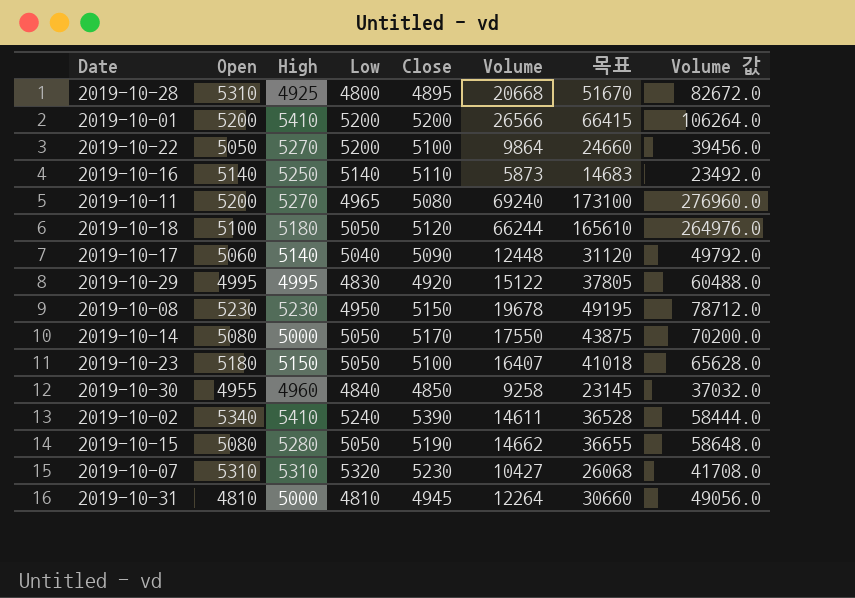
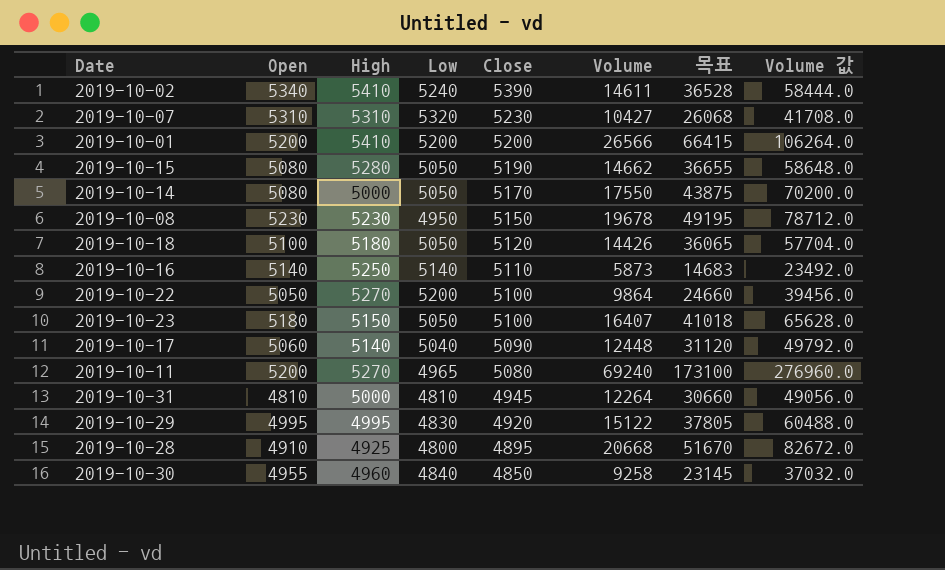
row order: none -> Close descending
2019-10-18 | Volume: 66244 -> 14426
2019-10-18 | 목표: 165610 -> 36065
2019-10-18 | Volume 값: 264976.0 -> 57704.0
2019-10-28 | Open: 5310 -> 4910

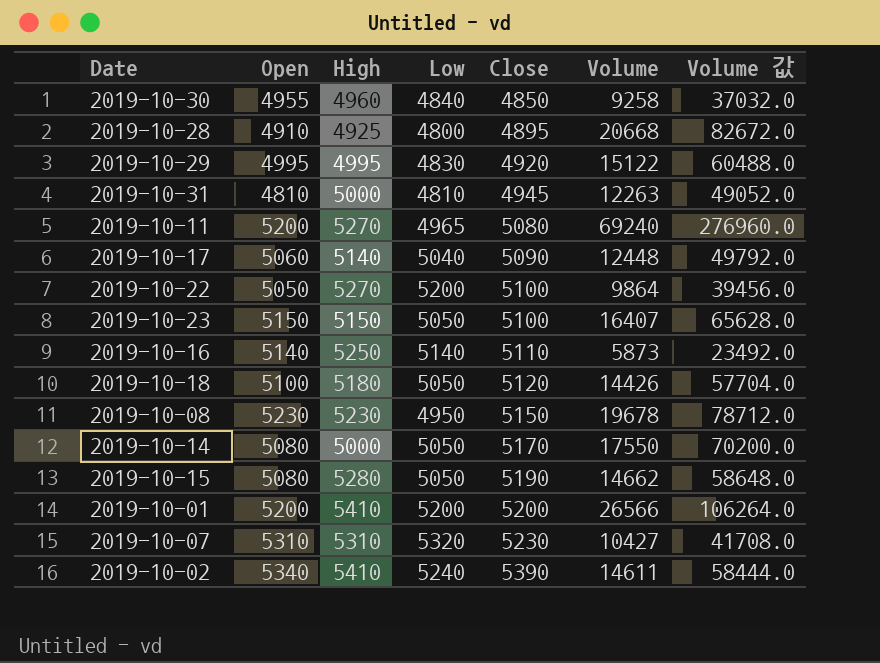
row order: Close descending -> Close ascending
column 목표 | formula: [Volume] * 2.5 -> none
2019-10-31 | Volume: 12264 -> 12263
2019-10-31 | Volume 값: 49056.0 -> 49052.0
2019-10-23 | Open: 5180 -> 5150

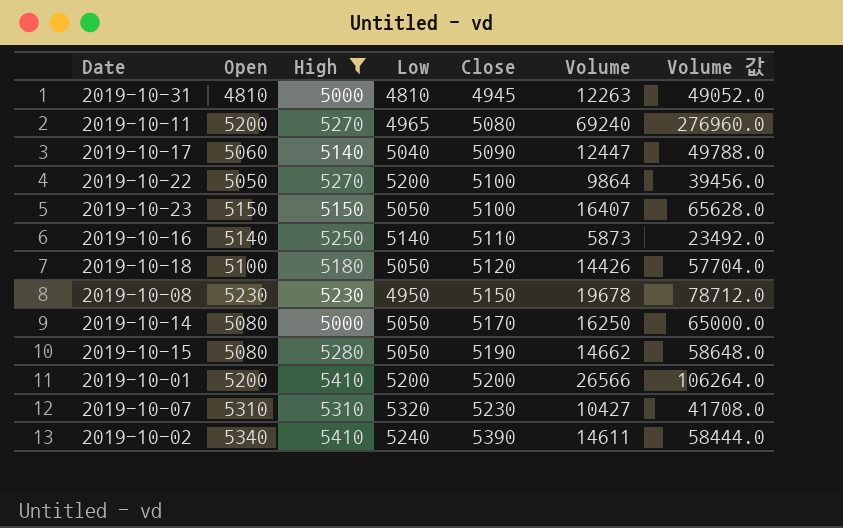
filter: none -> High >= 5000
2019-10-17 | Volume: 12448 -> 12447
2019-10-17 | Volume 값: 49792.0 -> 49788.0
2019-10-14 | Volume: 17550 -> 16250
2019-10-14 | Volume 값: 70200.0 -> 65000.0

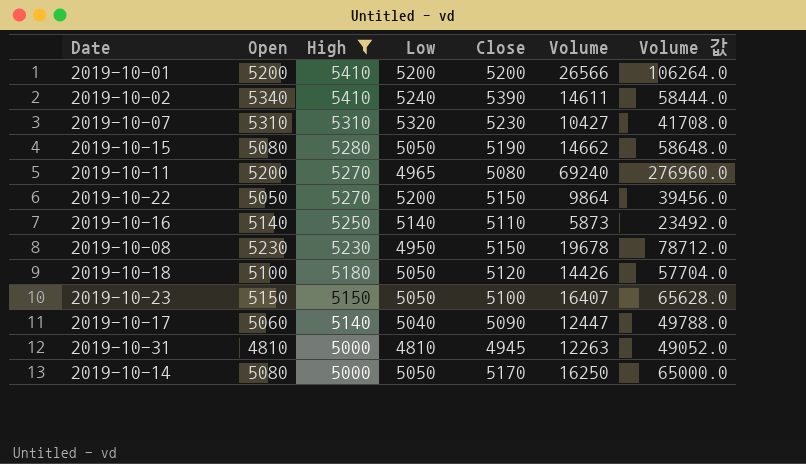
row order: Close ascending -> High descending
2019-10-22 | Close: 5100 -> 5150

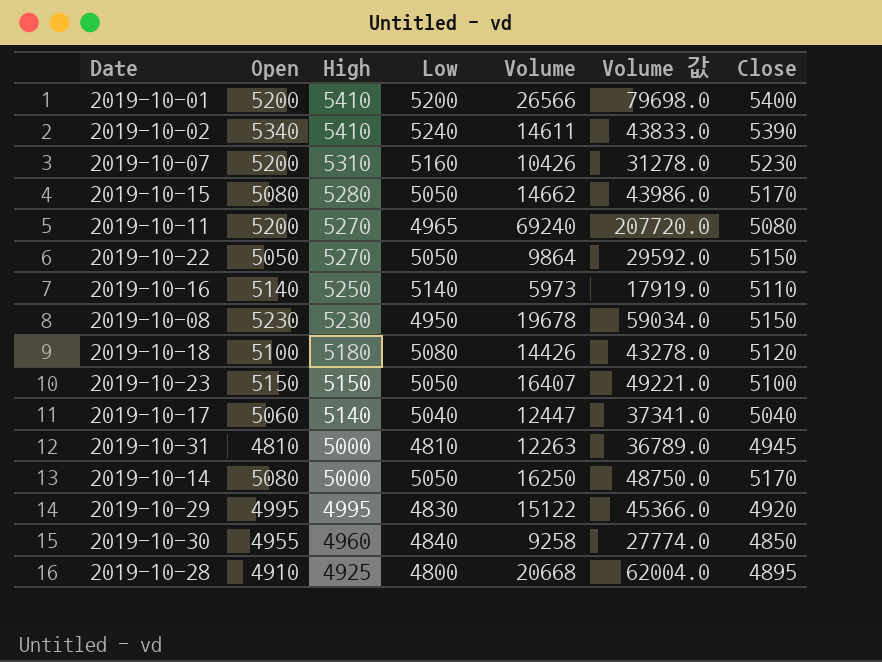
filter: High >= 5000 -> none
column Volume 값 | formula: [Volume] * 4 -> [Volume] * 3
column Close | position: 5 -> 7
2019-10-01 | Close: 5200 -> 5400
2019-10-07 | Open: 5310 -> 5200
2019-10-07 | Low: 5320 -> 5160
2019-10-07 | Volume: 10427 -> 10426
2019-10-15 | Close: 5190 -> 5170
2019-10-22 | Low: 5200 -> 5050
2019-10-16 | Volume: 5873 -> 5973
2019-10-18 | Low: 5050 -> 5080
2019-10-17 | Close: 5090 -> 5040

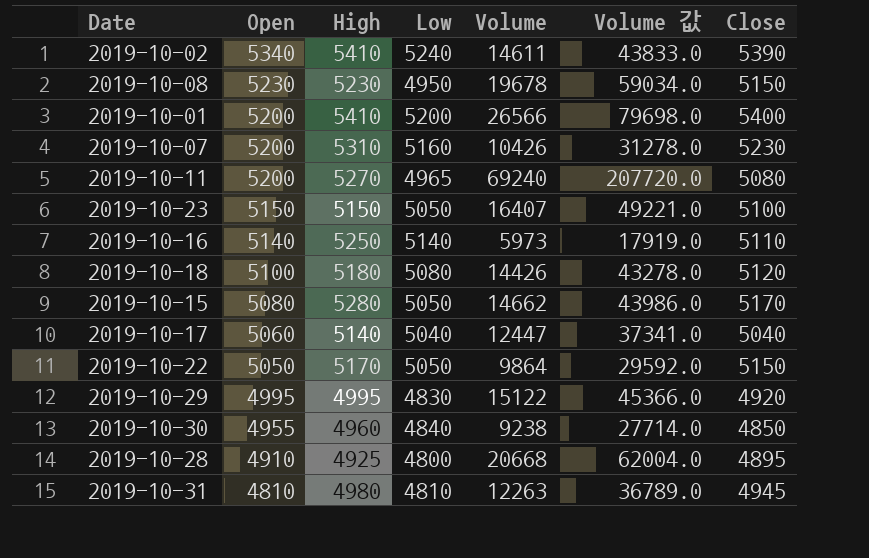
row order: High descending -> Open descending
row 2019-10-14: 5080 | 5000 | 5050 | 16250 | 48750.0 | 5170 -> none
2019-10-22 | High: 5270 -> 5170
2019-10-30 | Volume: 9258 -> 9238
2019-10-30 | Volume 값: 27774.0 -> 27714.0
2019-10-31 | High: 5000 -> 4980

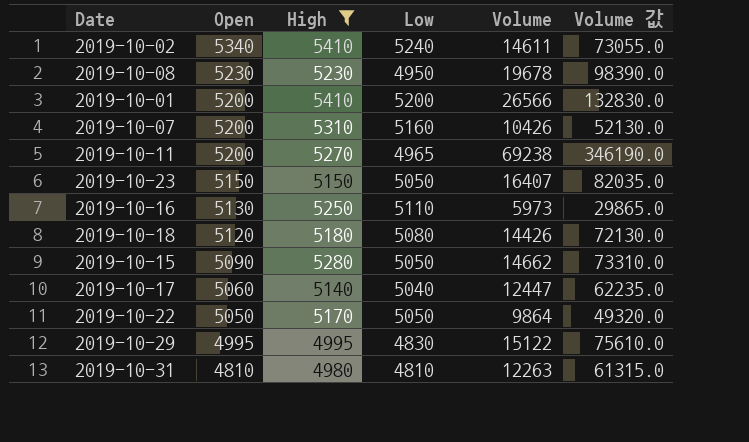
filter: none -> High >= 4980
column Close | position: 7 -> none
column Volume 값 | formula: [Volume] * 3 -> [Volume] * 5
2019-10-11 | Volume: 69240 -> 69238
2019-10-16 | Open: 5140 -> 5130
2019-10-16 | Low: 5140 -> 5110
2019-10-18 | Open: 5100 -> 5120
2019-10-15 | Open: 5080 -> 5090

